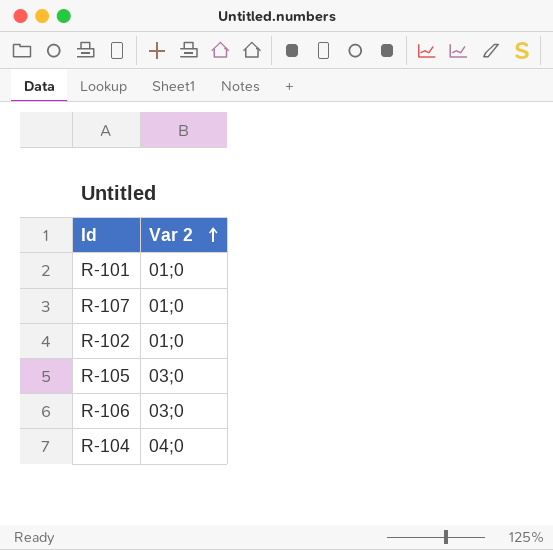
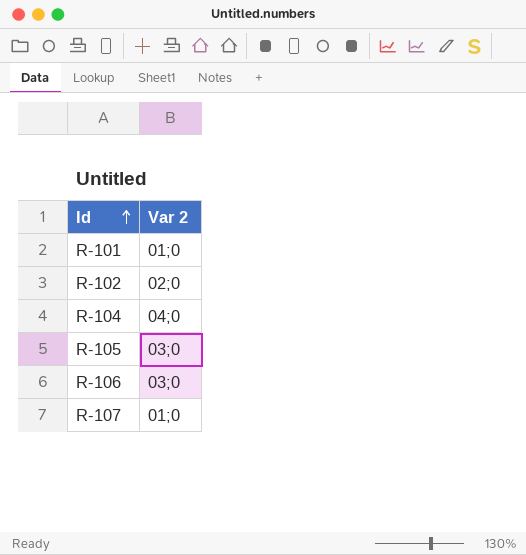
row order: Var 2 ascending -> Id ascending
R-102 | Var 2: 01;0 -> 02;0

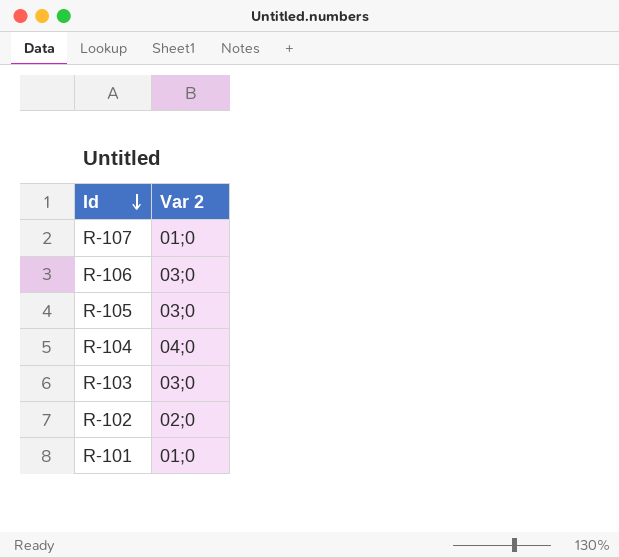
row order: Id ascending -> Id descending
row R-103: none -> 03;0

